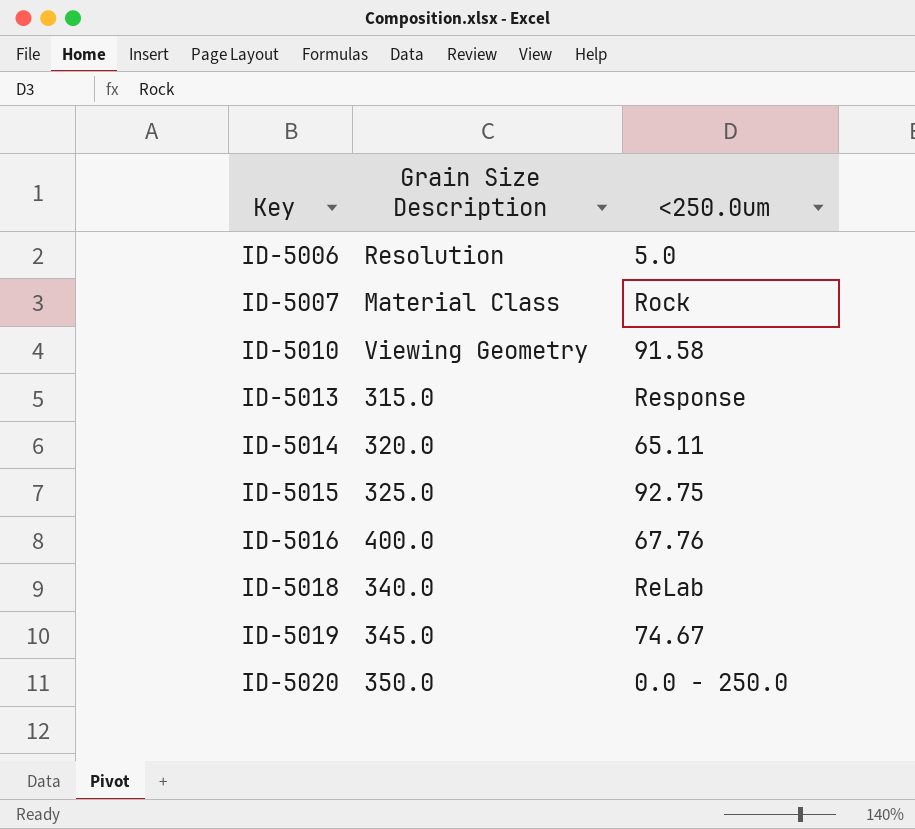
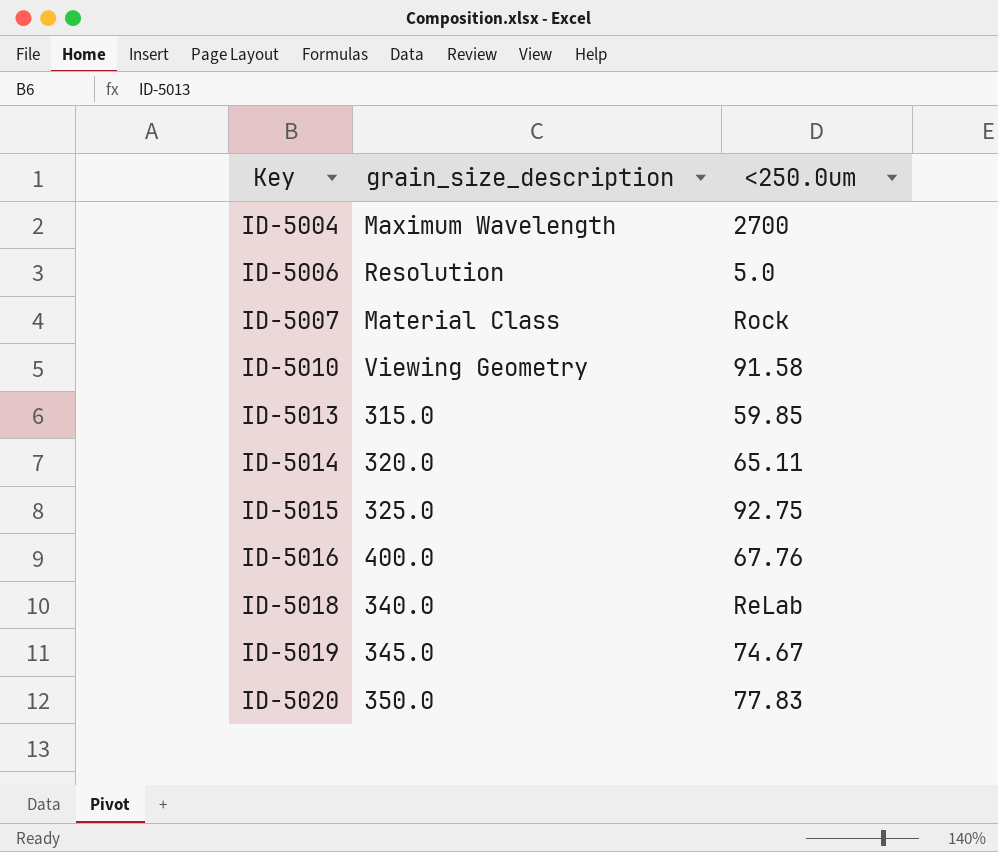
column name: Grain Size Description -> grain_size_description
row ID-5004: none -> Maximum Wavelength | 2700
ID-5013 | <250.0um: Response -> 59.85
ID-5020 | <250.0um: 0.0 - 250.0 -> 77.83

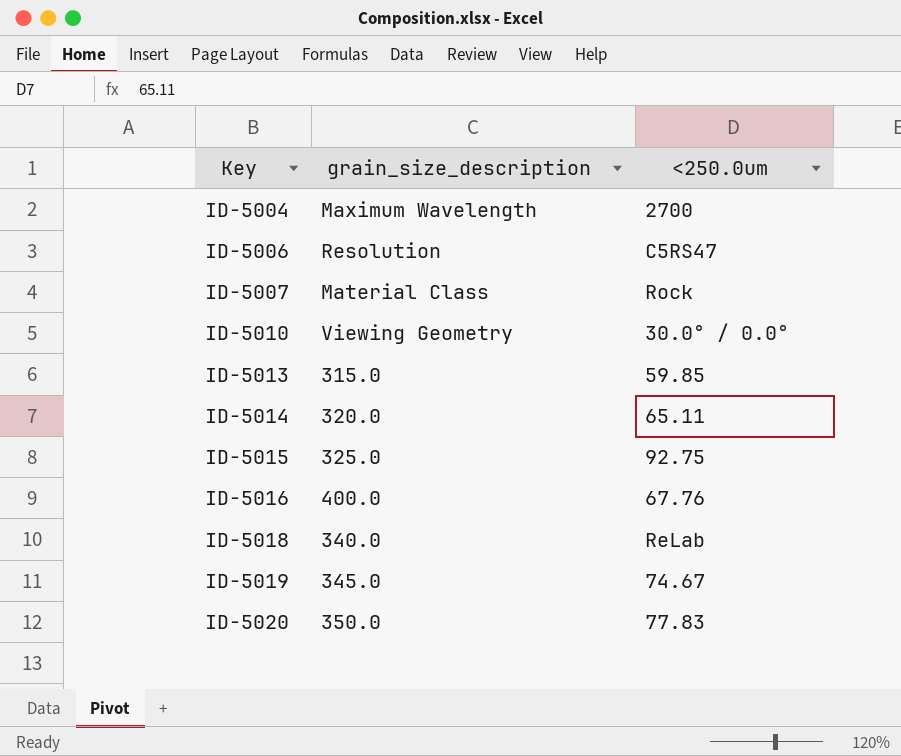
ID-5006 | <250.0um: 5.0 -> C5RS47
ID-5010 | <250.0um: 91.58 -> 30.0° / 0.0°

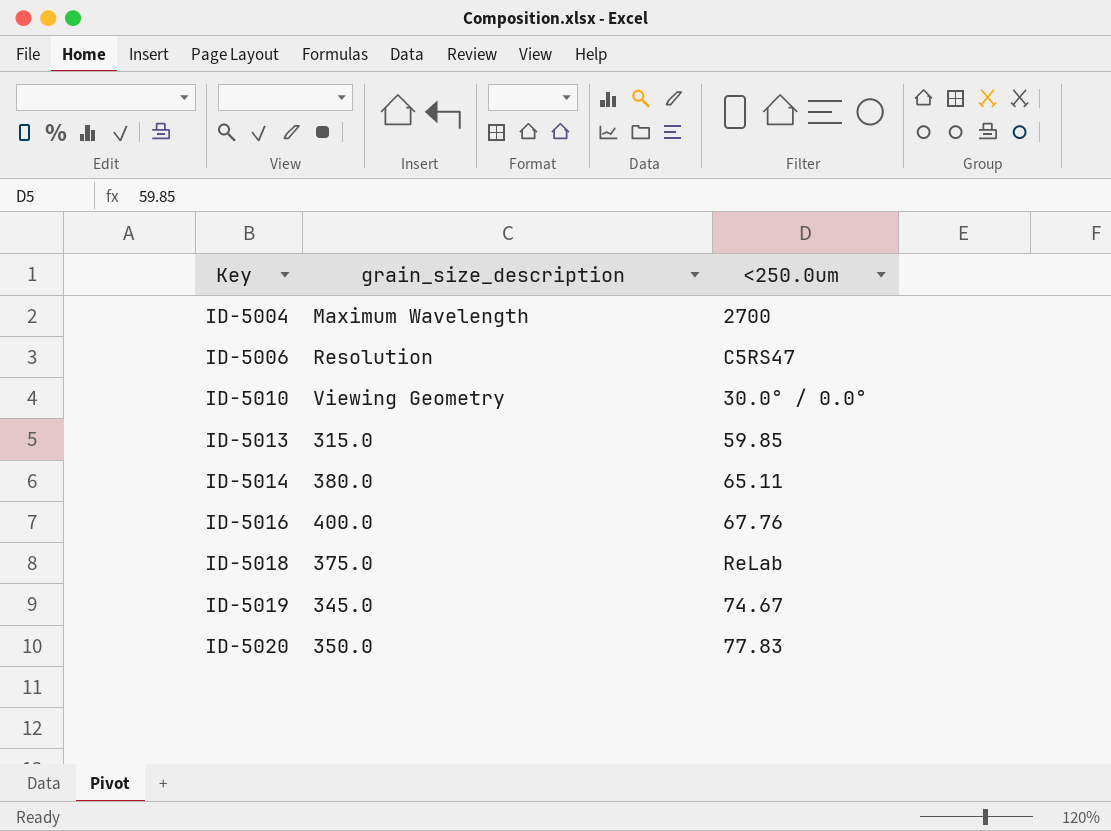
row ID-5007: Material Class | Rock -> none
row ID-5015: 325.0 | 92.75 -> none
ID-5014 | grain_size_description: 320.0 -> 380.0
ID-5018 | grain_size_description: 340.0 -> 375.0

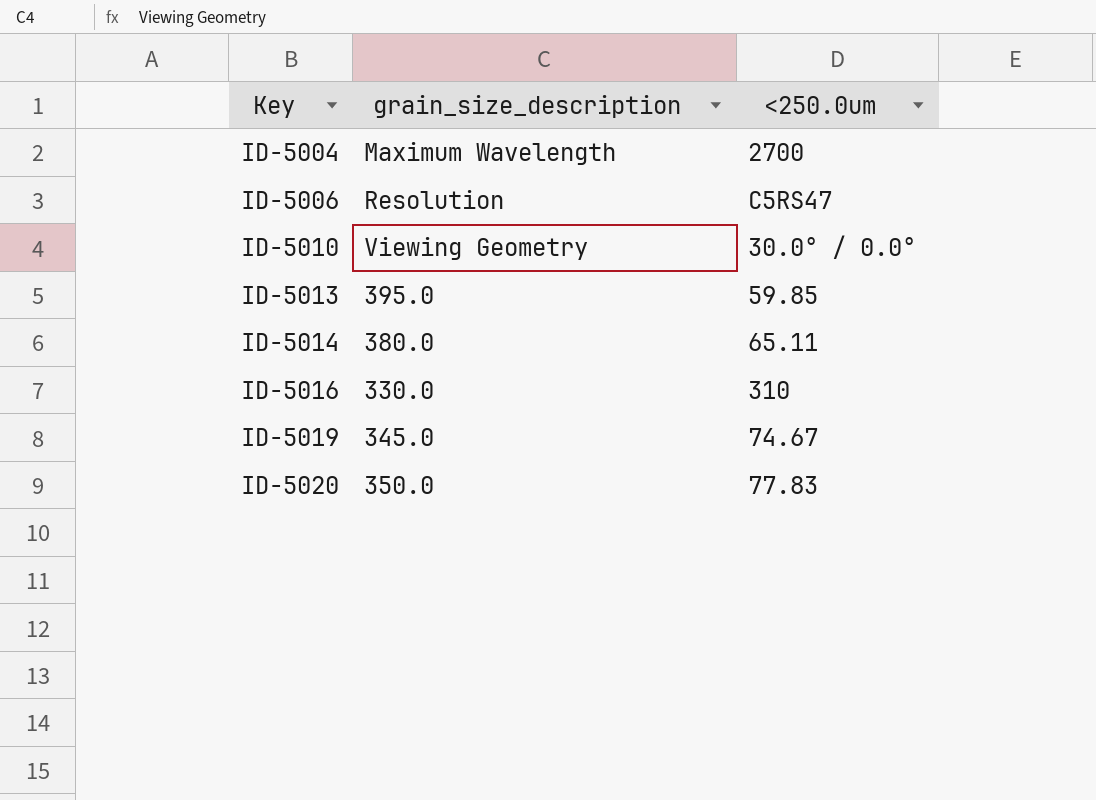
row ID-5018: 375.0 | ReLab -> none
ID-5013 | grain_size_description: 315.0 -> 395.0
ID-5016 | grain_size_description: 400.0 -> 330.0
ID-5016 | <250.0um: 67.76 -> 310

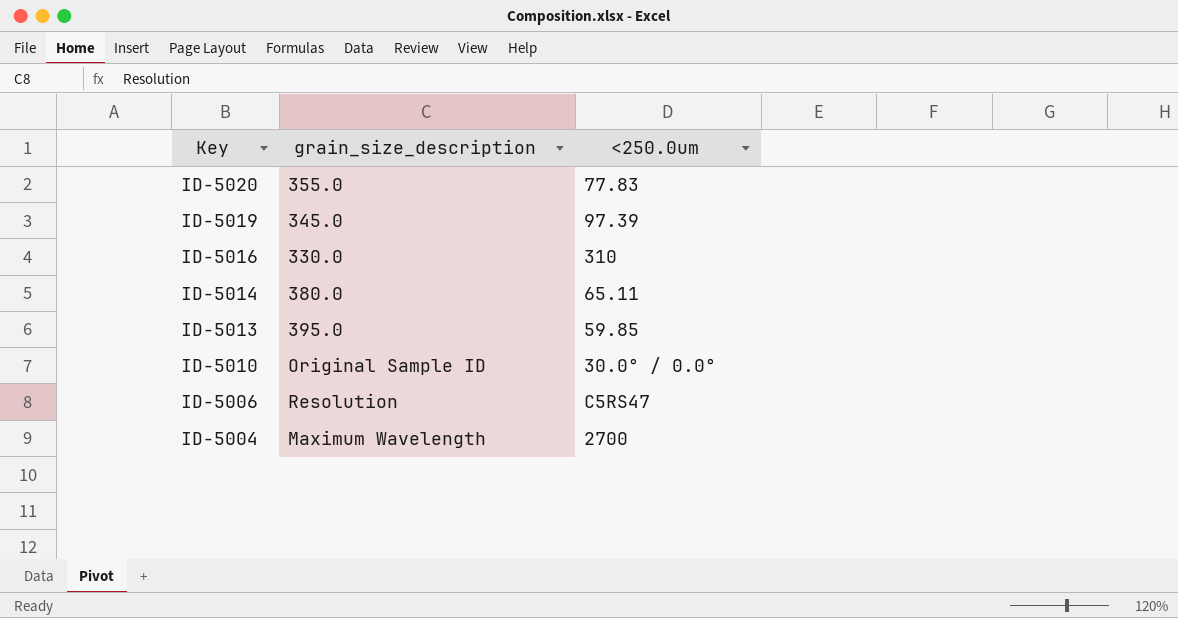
row order: Key ascending -> Key descending
ID-5020 | grain_size_description: 350.0 -> 355.0
ID-5019 | <250.0um: 74.67 -> 97.39
ID-5010 | grain_size_description: Viewing Geometry -> Original Sample ID

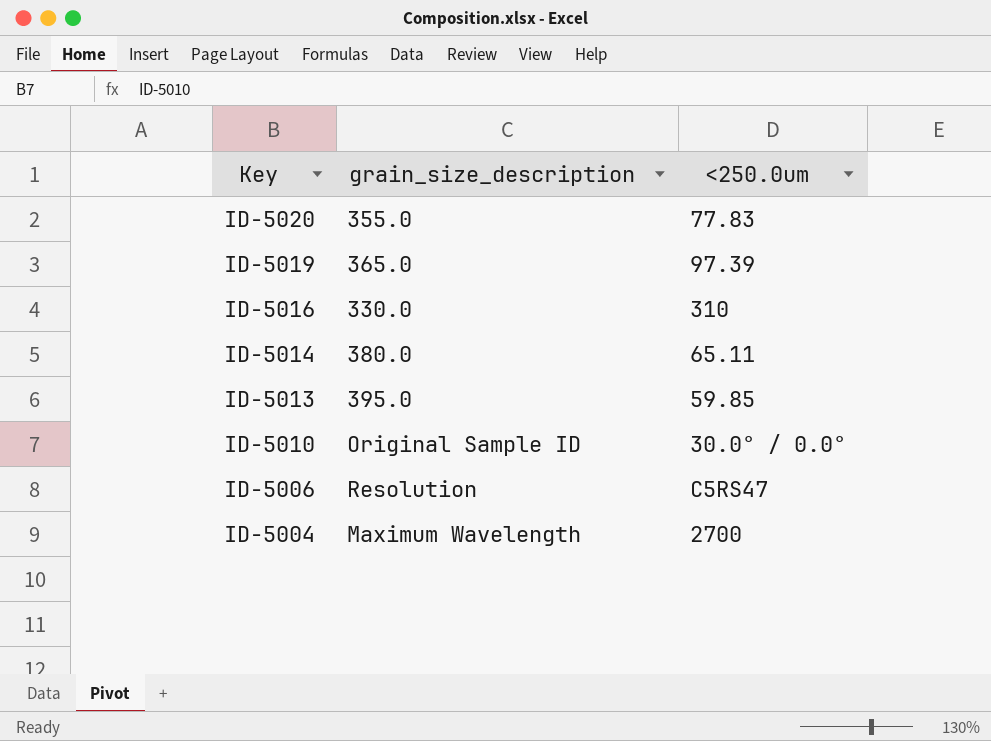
ID-5019 | grain_size_description: 345.0 -> 365.0

